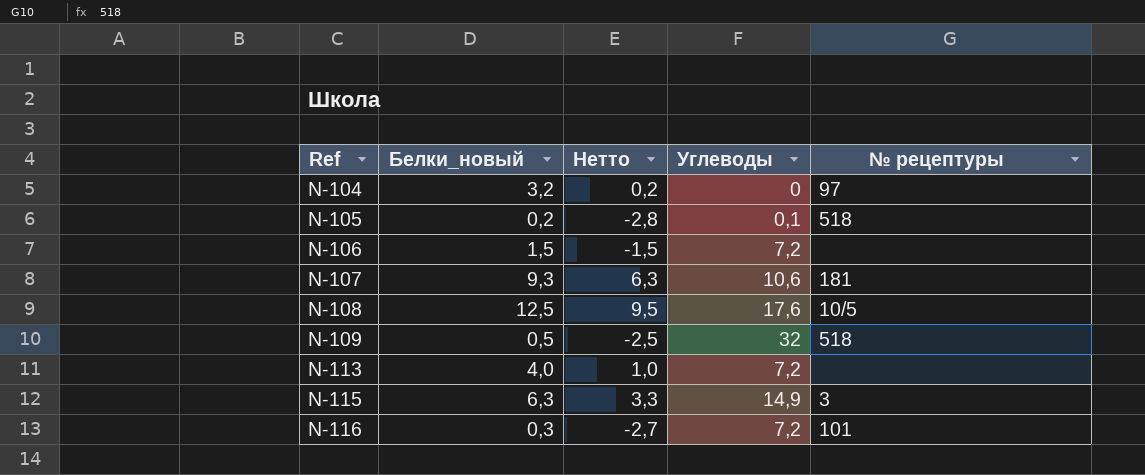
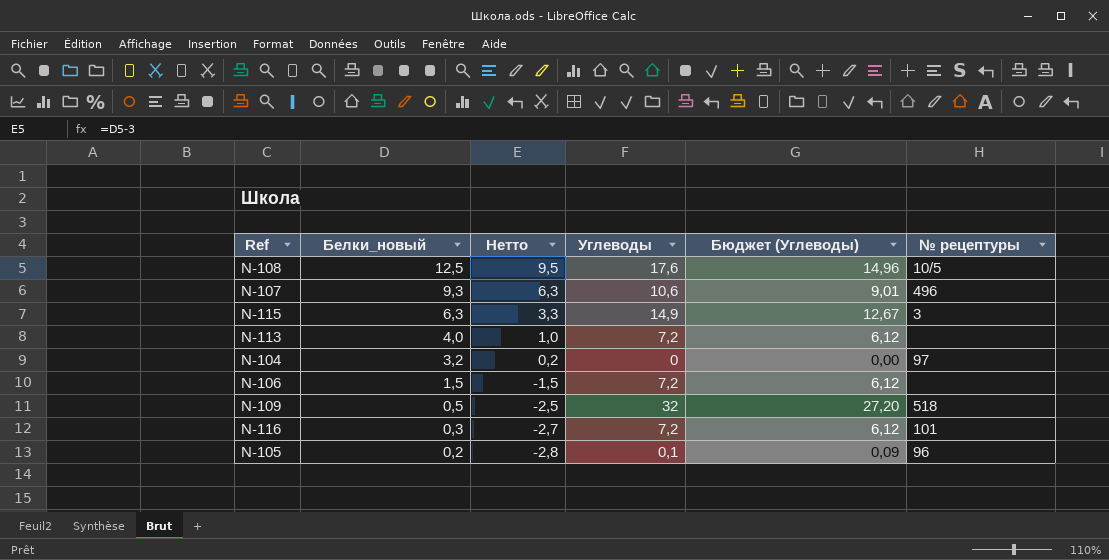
row order: Ref ascending -> Белки_новый descending
column Бюджет (Углеводы) | formula: none -> [Углеводы] * 0,85
N-107 | № рецептуры: 181 -> 496
N-105 | № рецептуры: 518 -> 96

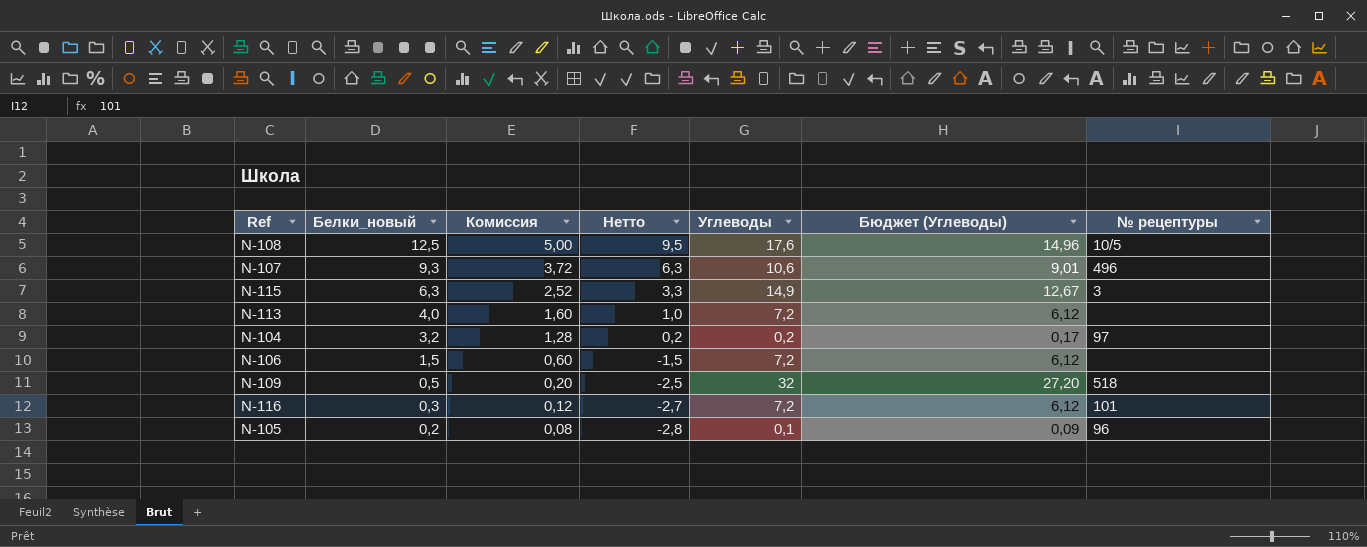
column Комиссия | formula: none -> [Белки_новый] * 0,4
N-104 | Углеводы: 0 -> 0,2
N-104 | Бюджет (Углеводы): 0,00 -> 0,17

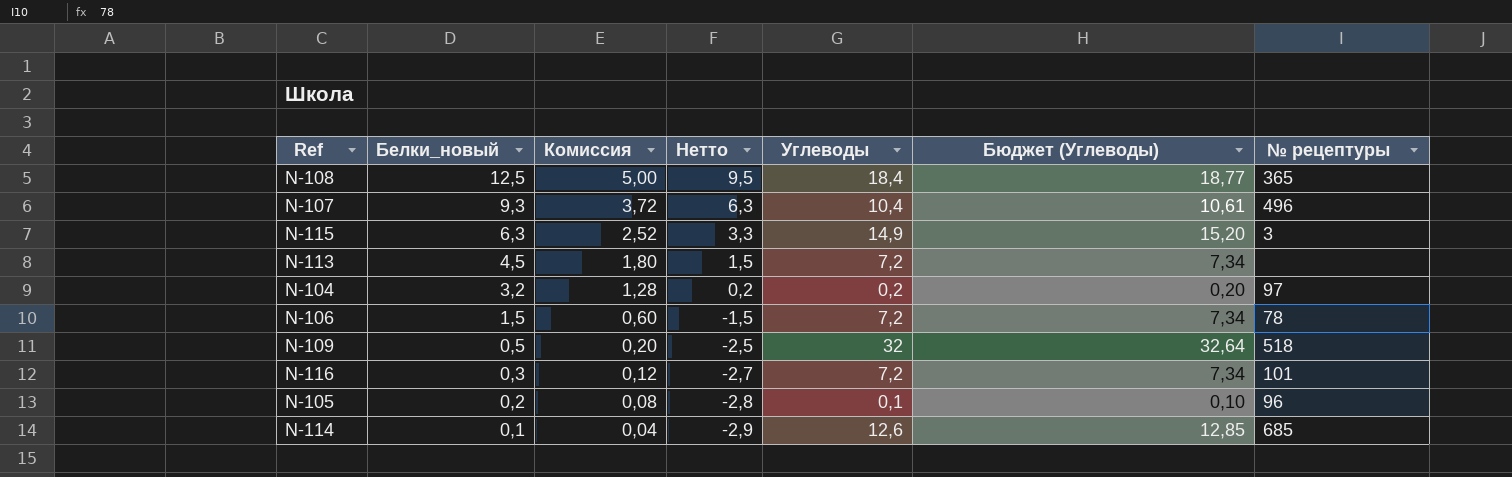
column Бюджет (Углеводы) | formula: [Углеводы] * 0,85 -> [Углеводы] * 1,02
N-108 | Углеводы: 17,6 -> 18,4
N-108 | № рецептуры: 10/5 -> 365
N-107 | Углеводы: 10,6 -> 10,4
N-113 | Белки_новый: 4,0 -> 4,5
N-113 | Комиссия: 1,60 -> 1,80
N-113 | Нетто: 1,0 -> 1,5
N-106 | № рецептуры: none -> 78
row N-114: none -> 0,1 | 0,04 | -2,9 | 12,6 | 12,85 | 685

